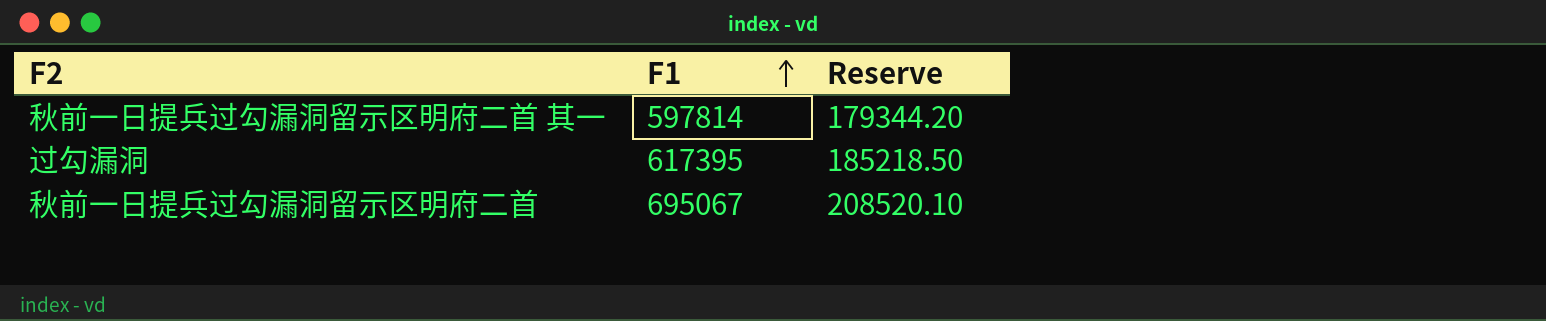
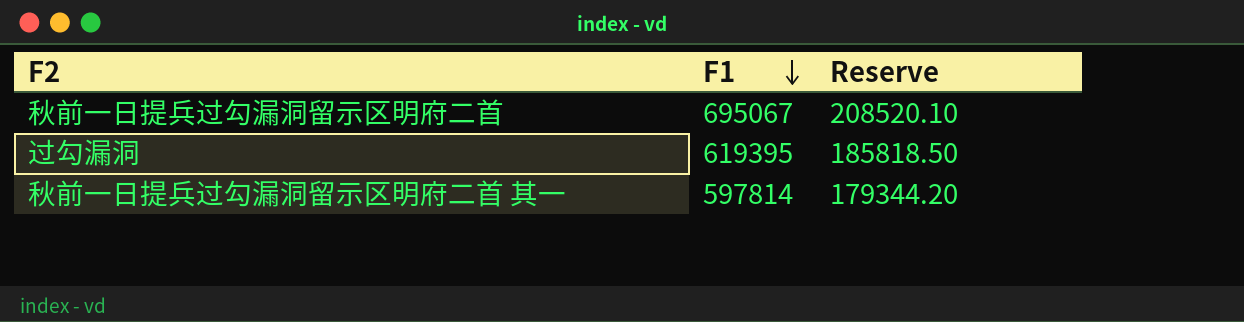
row order: F1 ascending -> F1 descending
过勾漏洞 | F1: 617395 -> 619395
过勾漏洞 | Reserve: 185218.50 -> 185818.50

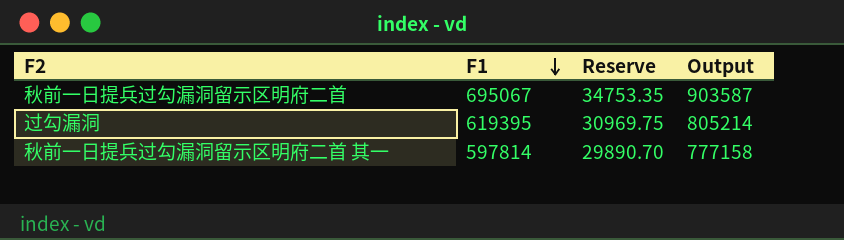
column Reserve | formula: [F1] * 0.3 -> [F1] * 0.05
column Output | formula: none -> [F1] * 1.3

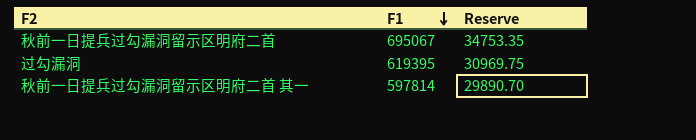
column Output | formula: [F1] * 1.3 -> none

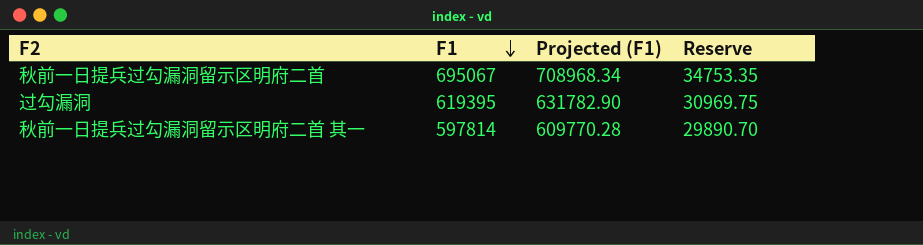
column Projected (F1) | formula: none -> [F1] * 1.02

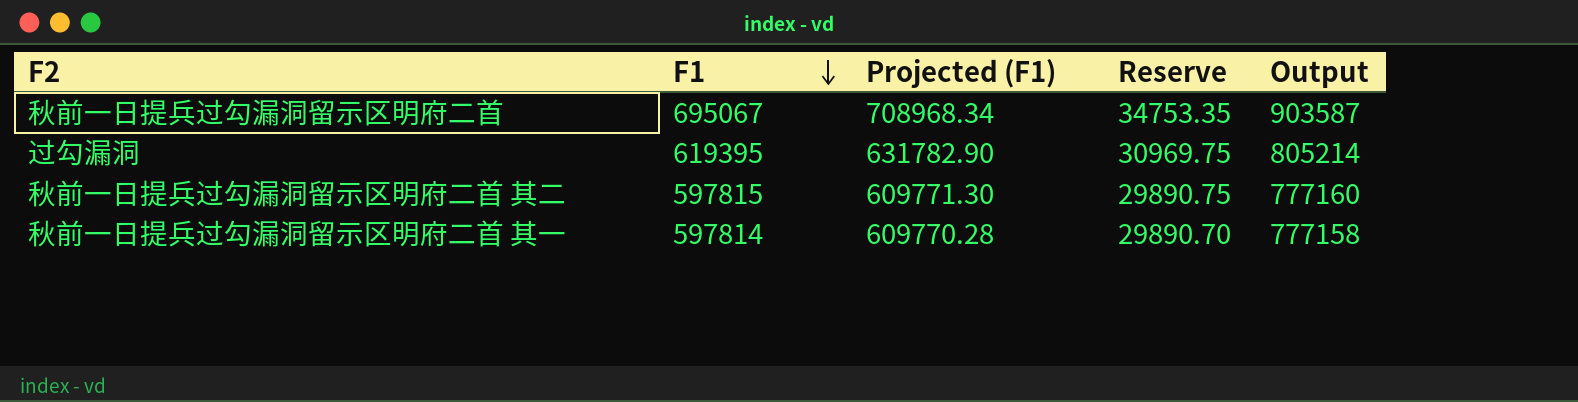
column Output | formula: none -> [F1] * 1.3
row 秋前一日提兵过勾漏洞留示区明府二首 其二: none -> 597815 | 609771.30 | 29890.75 | 777160

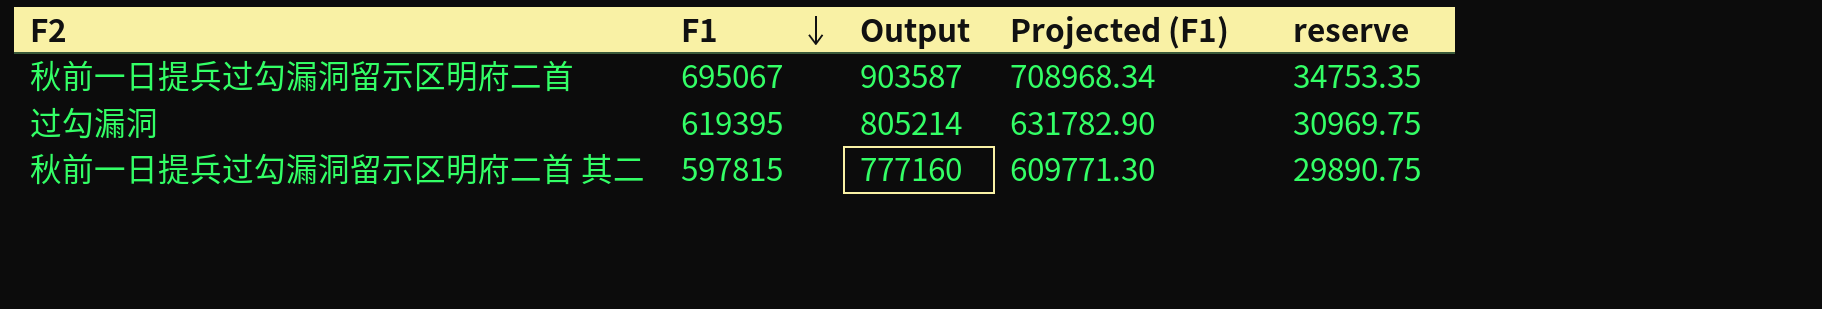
column Output | position: 5 -> 3
column name: Reserve -> reserve
row 秋前一日提兵过勾漏洞留示区明府二首 其一: 597814 | 609770.28 | 29890.70 | 777158 -> none

